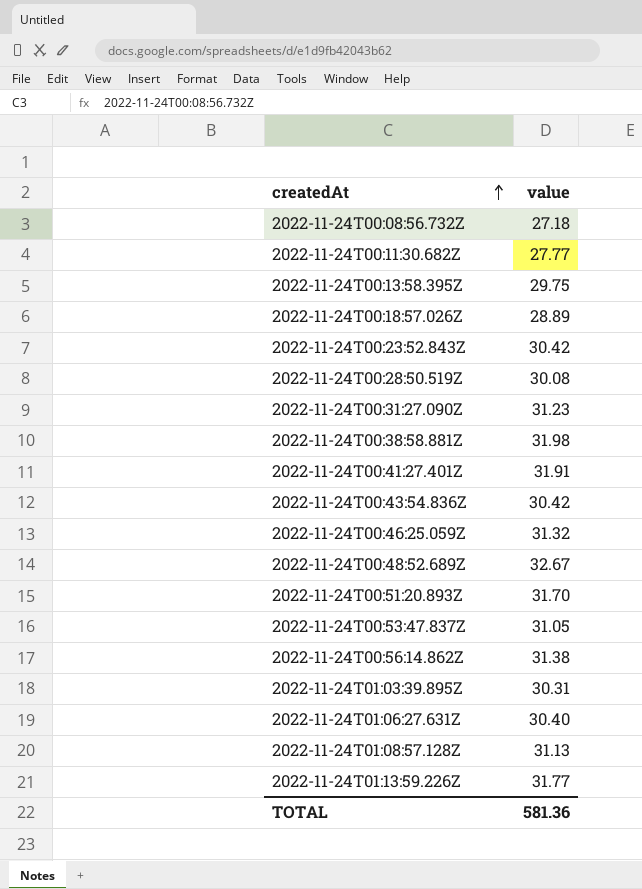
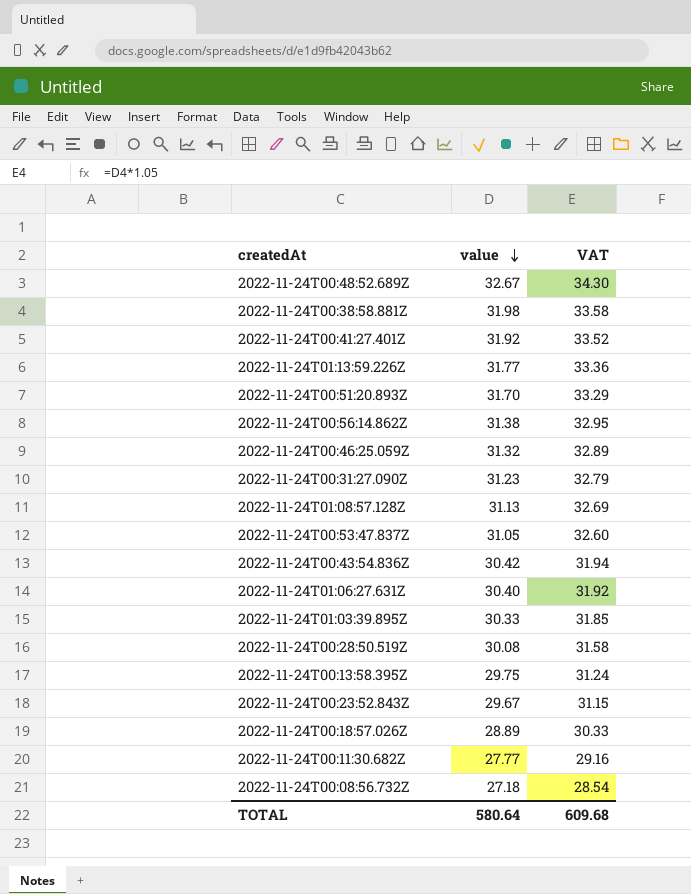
row order: createdAt ascending -> value descending
column VAT | formula: none -> [value] * 1.05
2022-11-24T00:41:27.401Z | value: 31.91 -> 31.92
2022-11-24T01:03:39.895Z | value: 30.31 -> 30.33
2022-11-24T00:23:52.843Z | value: 30.42 -> 29.67
TOTAL | value: 581.36 -> 580.64

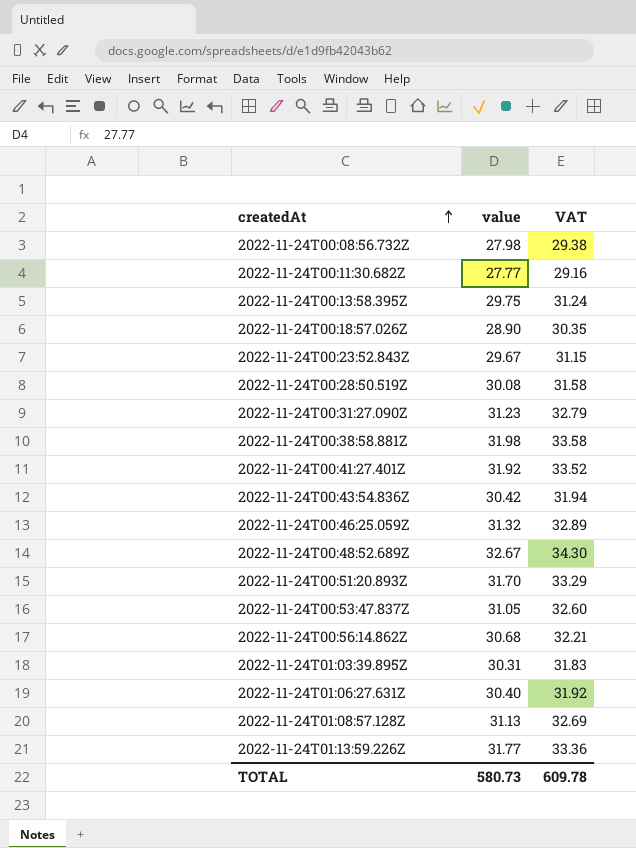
row order: value descending -> createdAt ascending
2022-11-24T00:08:56.732Z | value: 27.18 -> 27.98
2022-11-24T00:08:56.732Z | VAT: 28.54 -> 29.38
2022-11-24T00:18:57.026Z | value: 28.89 -> 28.90
2022-11-24T00:18:57.026Z | VAT: 30.33 -> 30.35
2022-11-24T00:56:14.862Z | value: 31.38 -> 30.68
2022-11-24T00:56:14.862Z | VAT: 32.95 -> 32.21
2022-11-24T01:03:39.895Z | value: 30.33 -> 30.31
2022-11-24T01:03:39.895Z | VAT: 31.85 -> 31.83
TOTAL | value: 580.64 -> 580.73
TOTAL | VAT: 609.68 -> 609.78

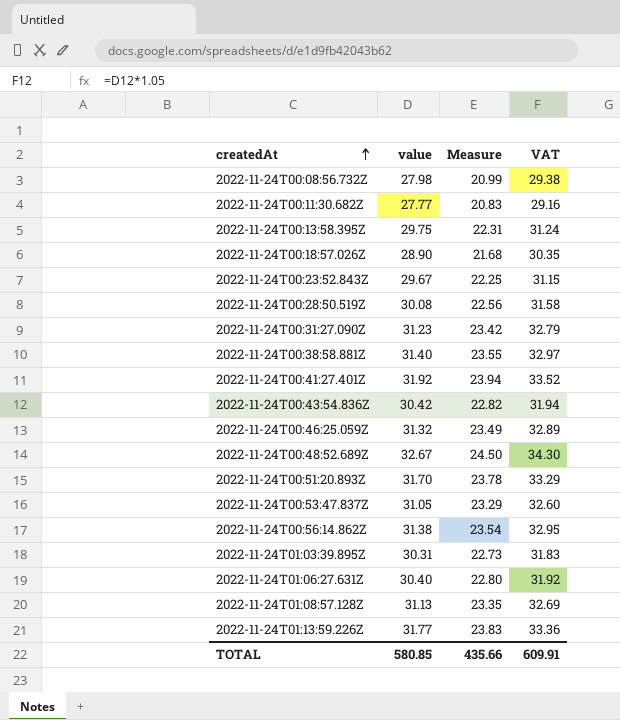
column Measure | formula: none -> [value] * 0.75
2022-11-24T00:38:58.881Z | value: 31.98 -> 31.40
2022-11-24T00:38:58.881Z | VAT: 33.58 -> 32.97
2022-11-24T00:56:14.862Z | value: 30.68 -> 31.38
2022-11-24T00:56:14.862Z | VAT: 32.21 -> 32.95
TOTAL | value: 580.73 -> 580.85
TOTAL | VAT: 609.78 -> 609.91

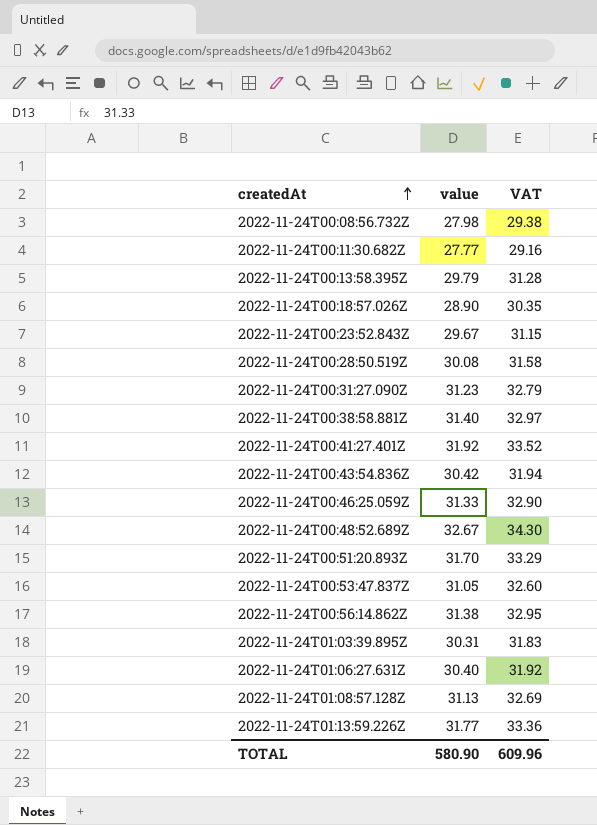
column Measure | formula: [value] * 0.75 -> none
2022-11-24T00:13:58.395Z | value: 29.75 -> 29.79
2022-11-24T00:13:58.395Z | VAT: 31.24 -> 31.28
2022-11-24T00:46:25.059Z | value: 31.32 -> 31.33
2022-11-24T00:46:25.059Z | VAT: 32.89 -> 32.90
TOTAL | value: 580.85 -> 580.90
TOTAL | VAT: 609.91 -> 609.96

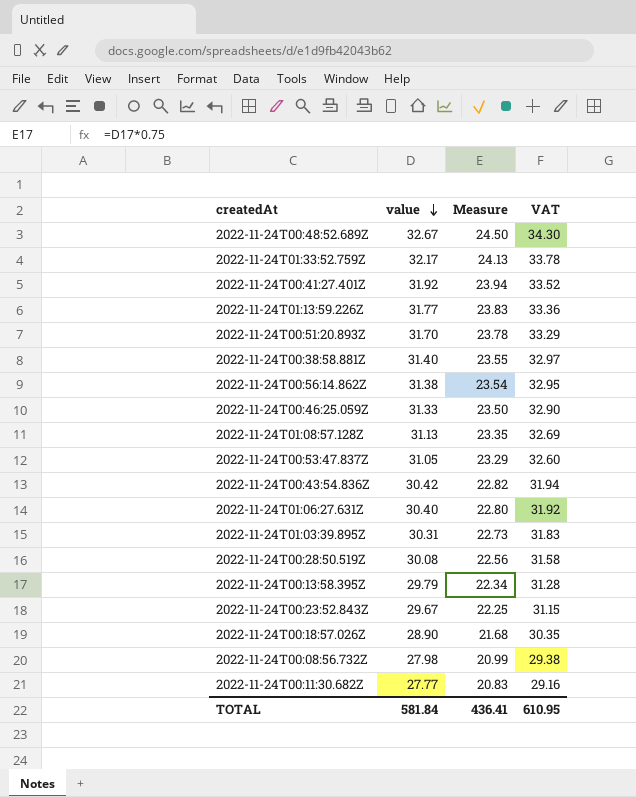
row order: createdAt ascending -> value descending
column Measure | formula: none -> [value] * 0.75
row 2022-11-24T00:31:27.090Z: 31.23 | 32.79 -> none
row 2022-11-24T01:33:52.759Z: none -> 32.17 | 24.13 | 33.78
TOTAL | value: 580.90 -> 581.84
TOTAL | VAT: 609.96 -> 610.95

